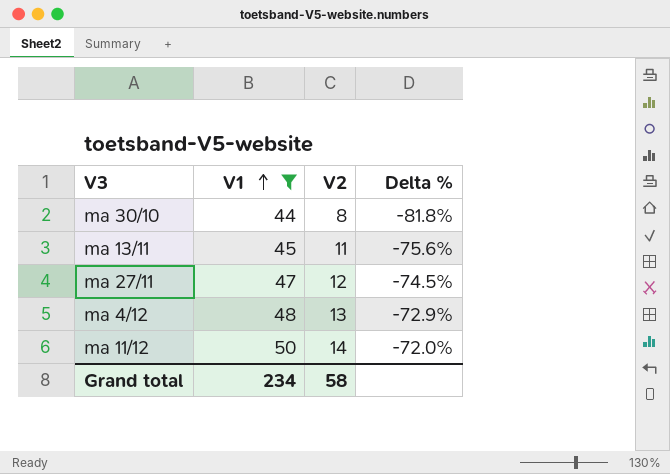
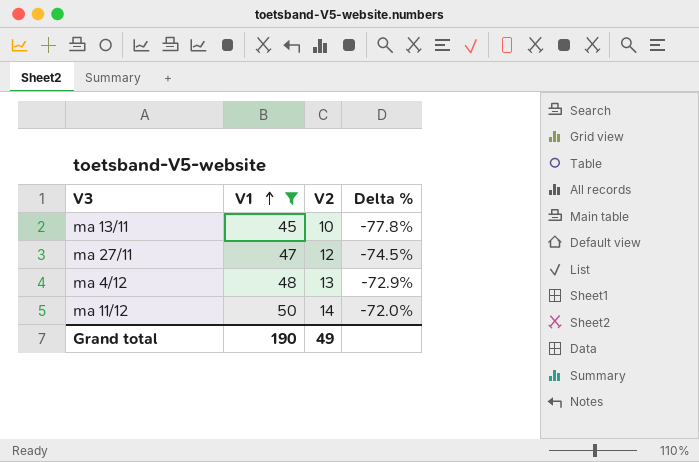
row ma 30/10: 44 | 8 | -81.8% -> none
ma 13/11 | V2: 11 -> 10
ma 13/11 | Delta %: -75.6% -> -77.8%
Grand total | V1: 234 -> 190
Grand total | V2: 58 -> 49

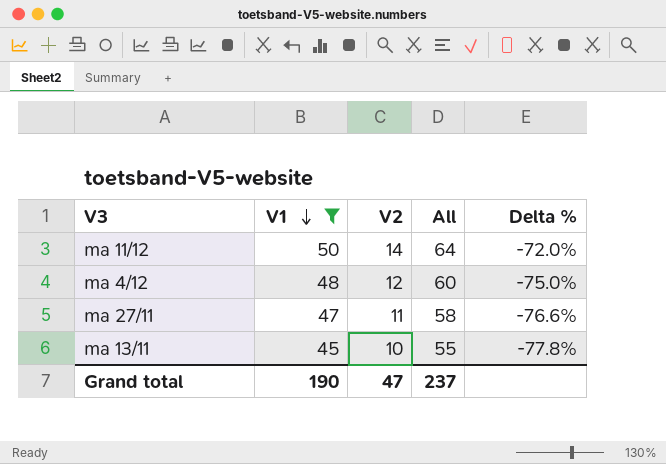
row order: V1 ascending -> V1 descending
column All | formula: none -> [V1] + [V2]
ma 4/12 | V2: 13 -> 12
ma 4/12 | Delta %: -72.9% -> -75.0%
ma 27/11 | V2: 12 -> 11
ma 27/11 | Delta %: -74.5% -> -76.6%
Grand total | V2: 49 -> 47

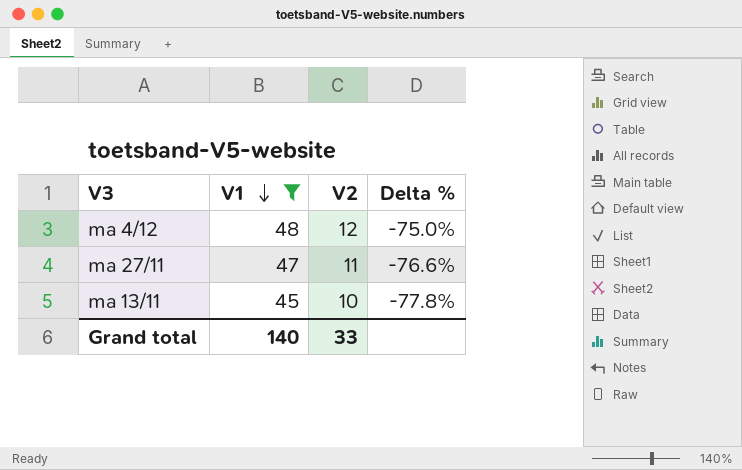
column All | formula: [V1] + [V2] -> none
row ma 11/12: 50 | 14 | 64 | -72.0% -> none
Grand total | V1: 190 -> 140
Grand total | V2: 47 -> 33

